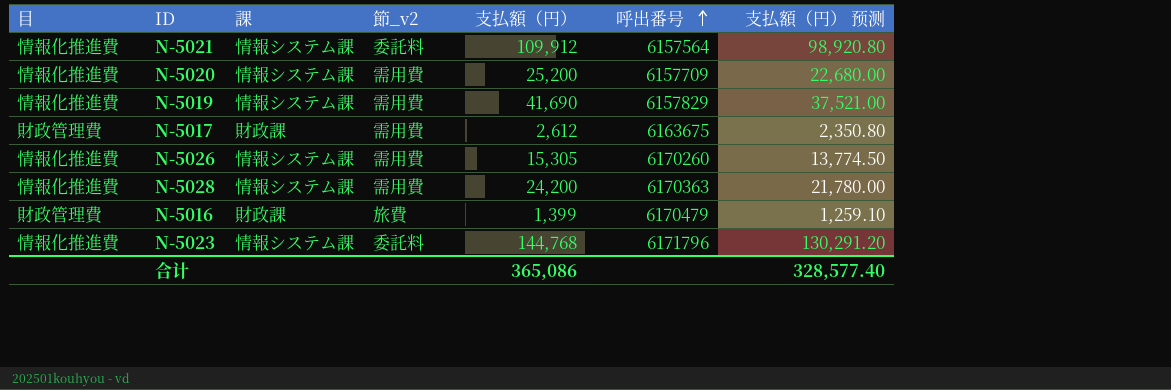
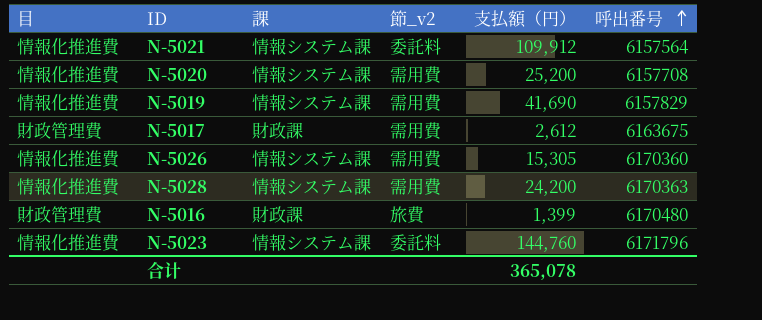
column 支払額（円） 预测 | formula: [支払額（円）] * 0.9 -> none
N-5020 | 呼出番号: 6157709 -> 6157708
N-5026 | 呼出番号: 6170260 -> 6170360
N-5016 | 呼出番号: 6170479 -> 6170480
N-5023 | 支払額（円）: 144,768 -> 144,760
合计 | 支払額（円）: 365,086 -> 365,078

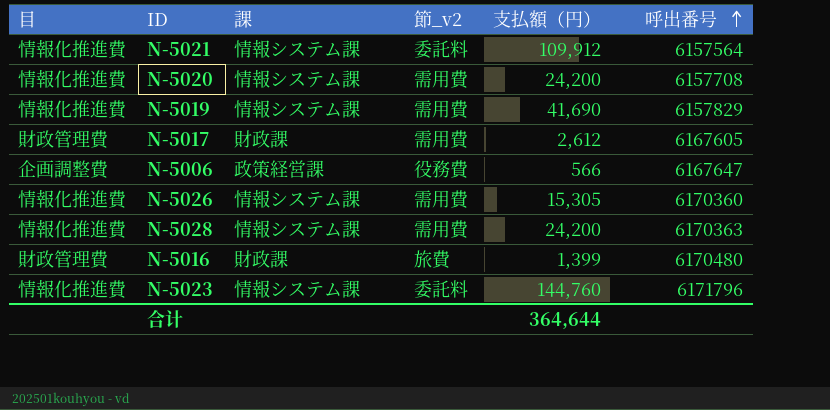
N-5020 | 支払額（円）: 25,200 -> 24,200
N-5017 | 呼出番号: 6163675 -> 6167605
row N-5006: none -> 企画調整費 | 政策経営課 | 役務費 | 566 | 6167647
合计 | 支払額（円）: 365,078 -> 364,644

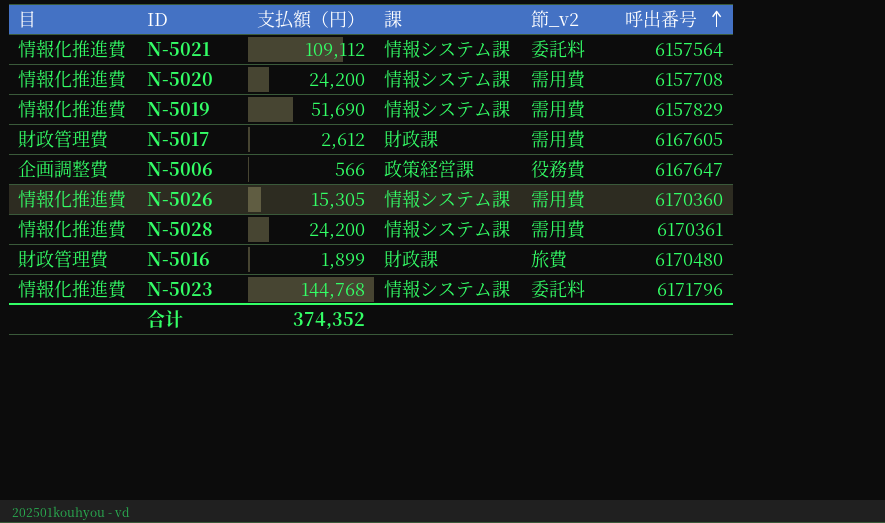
column 支払額（円） | position: 5 -> 3
N-5021 | 支払額（円）: 109,912 -> 109,112
N-5019 | 支払額（円）: 41,690 -> 51,690
N-5028 | 呼出番号: 6170363 -> 6170361
N-5016 | 支払額（円）: 1,399 -> 1,899
N-5023 | 支払額（円）: 144,760 -> 144,768
合计 | 支払額（円）: 364,644 -> 374,352

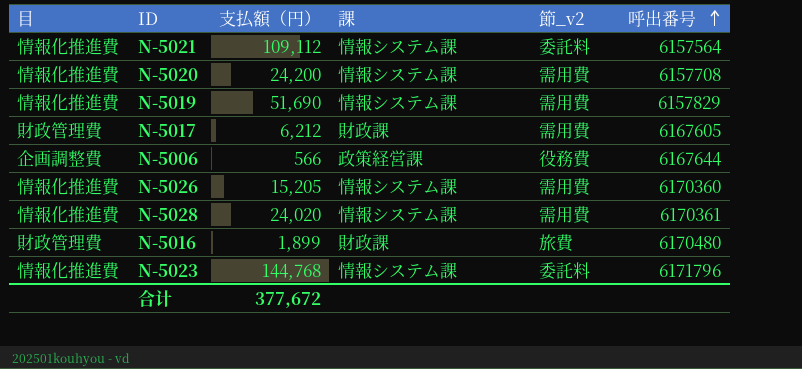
N-5017 | 支払額（円）: 2,612 -> 6,212
N-5006 | 呼出番号: 6167647 -> 6167644
N-5026 | 支払額（円）: 15,305 -> 15,205
N-5028 | 支払額（円）: 24,200 -> 24,020
合计 | 支払額（円）: 374,352 -> 377,672

